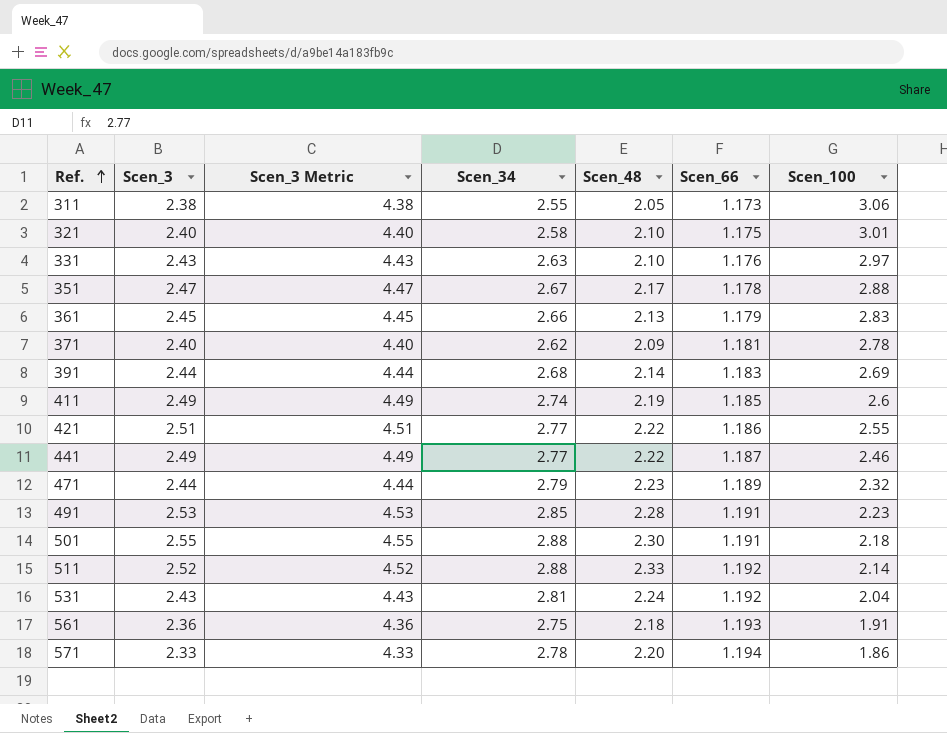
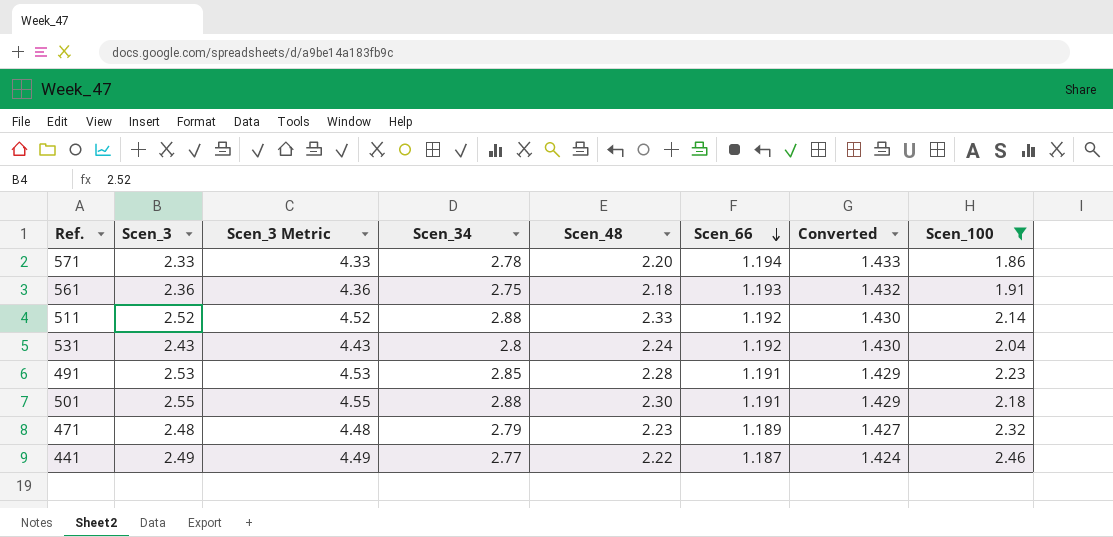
filter: none -> Scen_100 <= 2.46
row order: Ref. ascending -> Scen_66 descending
column Converted | formula: none -> [Scen_66] * 1.2
531 | Scen_34: 2.81 -> 2.8
471 | Scen_3: 2.44 -> 2.48
471 | Scen_3 Metric: 4.44 -> 4.48

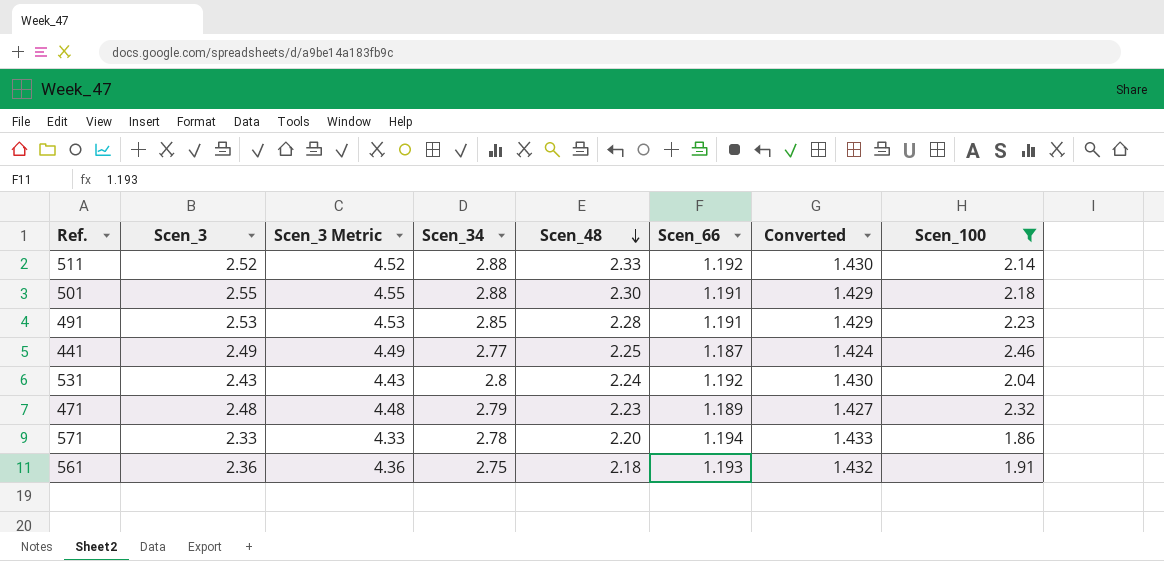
row order: Scen_66 descending -> Scen_48 descending
441 | Scen_48: 2.22 -> 2.25

